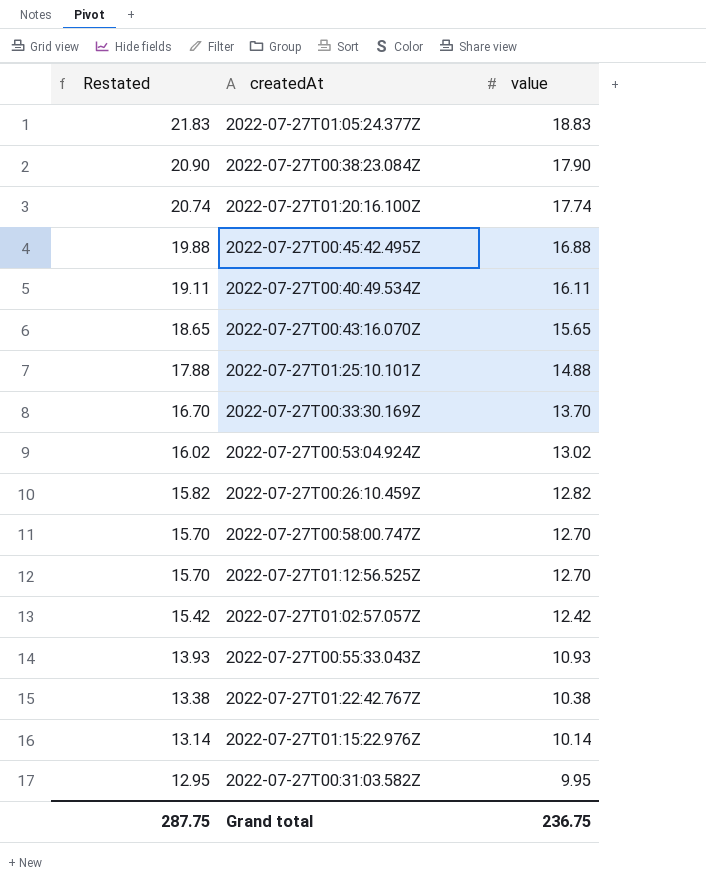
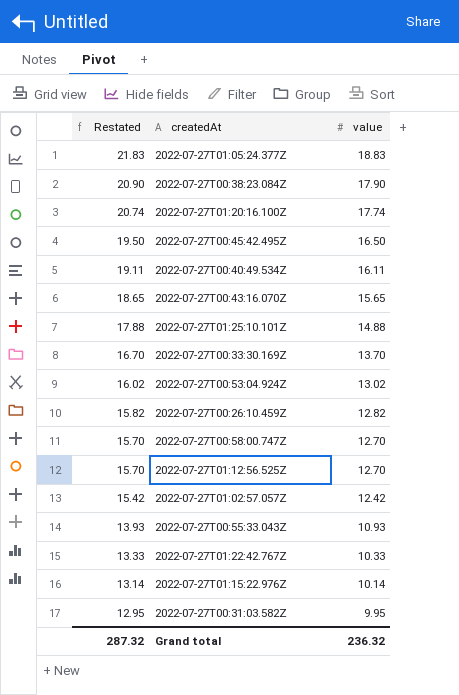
2022-07-27T00:45:42.495Z | Restated: 19.88 -> 19.50
2022-07-27T00:45:42.495Z | value: 16.88 -> 16.50
2022-07-27T01:22:42.767Z | Restated: 13.38 -> 13.33
2022-07-27T01:22:42.767Z | value: 10.38 -> 10.33
Grand total | Restated: 287.75 -> 287.32
Grand total | value: 236.75 -> 236.32

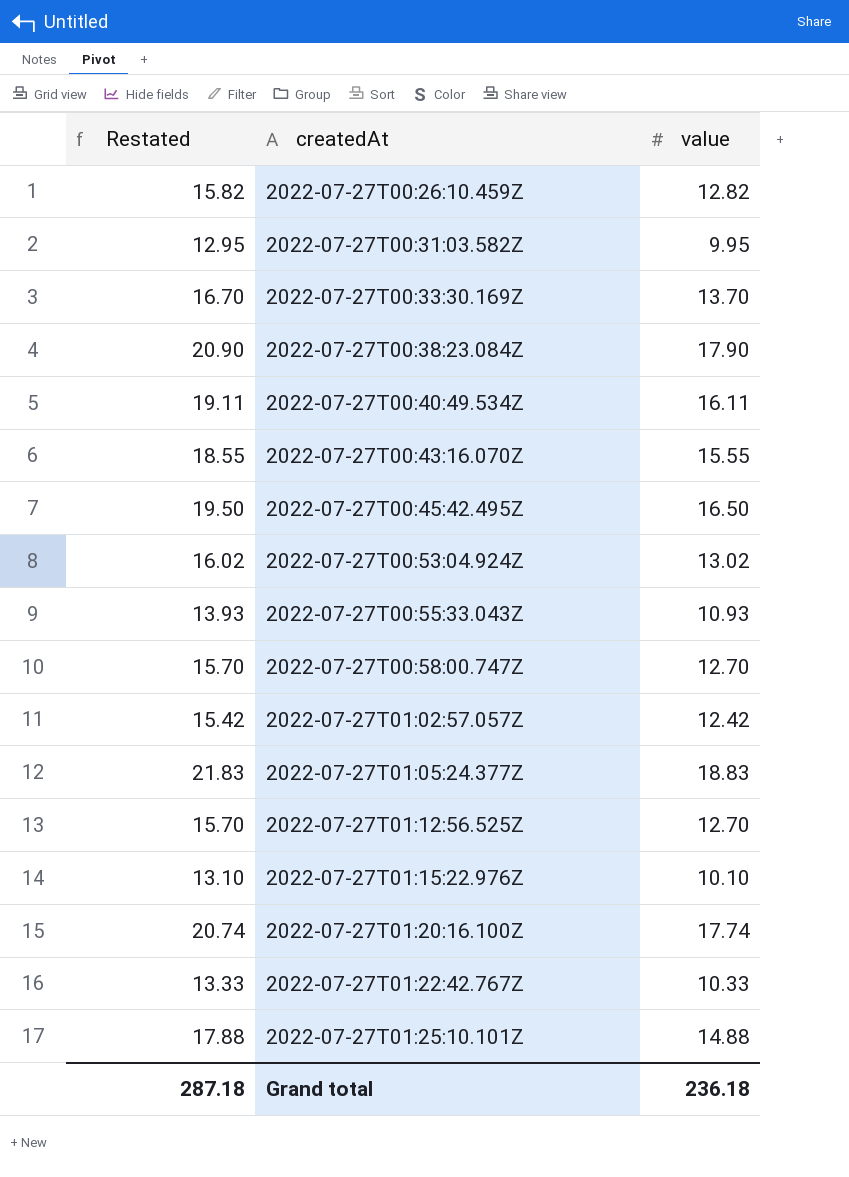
row order: Restated descending -> createdAt ascending
2022-07-27T00:43:16.070Z | Restated: 18.65 -> 18.55
2022-07-27T00:43:16.070Z | value: 15.65 -> 15.55
2022-07-27T01:15:22.976Z | Restated: 13.14 -> 13.10
2022-07-27T01:15:22.976Z | value: 10.14 -> 10.10
Grand total | Restated: 287.32 -> 287.18
Grand total | value: 236.32 -> 236.18

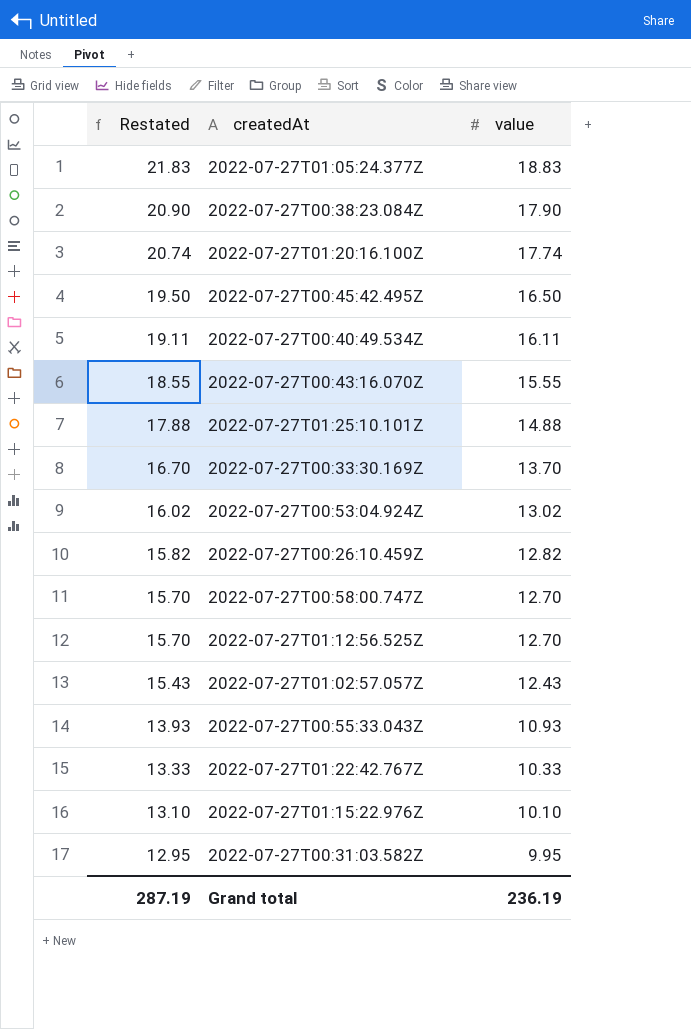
row order: createdAt ascending -> Restated descending
2022-07-27T01:02:57.057Z | Restated: 15.42 -> 15.43
2022-07-27T01:02:57.057Z | value: 12.42 -> 12.43
Grand total | Restated: 287.18 -> 287.19
Grand total | value: 236.18 -> 236.19

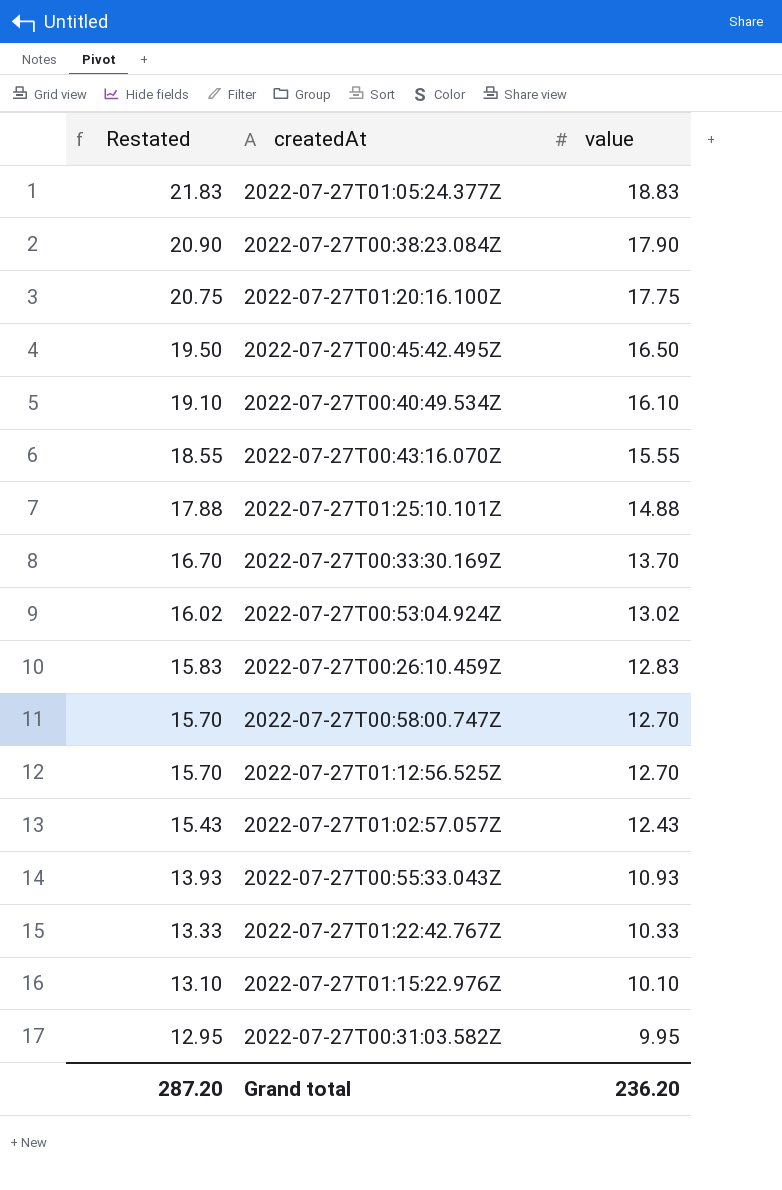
2022-07-27T01:20:16.100Z | Restated: 20.74 -> 20.75
2022-07-27T01:20:16.100Z | value: 17.74 -> 17.75
2022-07-27T00:40:49.534Z | Restated: 19.11 -> 19.10
2022-07-27T00:40:49.534Z | value: 16.11 -> 16.10
2022-07-27T00:26:10.459Z | Restated: 15.82 -> 15.83
2022-07-27T00:26:10.459Z | value: 12.82 -> 12.83
Grand total | Restated: 287.19 -> 287.20
Grand total | value: 236.19 -> 236.20

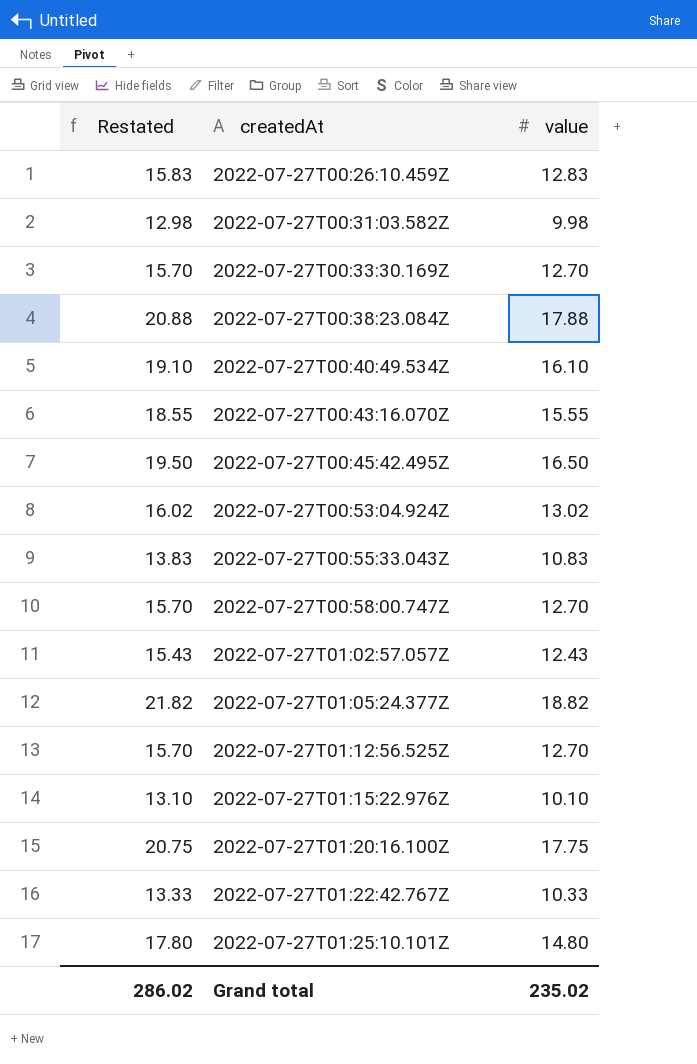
row order: Restated descending -> createdAt ascending
2022-07-27T00:31:03.582Z | Restated: 12.95 -> 12.98
2022-07-27T00:31:03.582Z | value: 9.95 -> 9.98
2022-07-27T00:33:30.169Z | Restated: 16.70 -> 15.70
2022-07-27T00:33:30.169Z | value: 13.70 -> 12.70
2022-07-27T00:38:23.084Z | Restated: 20.90 -> 20.88
2022-07-27T00:38:23.084Z | value: 17.90 -> 17.88
2022-07-27T00:55:33.043Z | Restated: 13.93 -> 13.83
2022-07-27T00:55:33.043Z | value: 10.93 -> 10.83
2022-07-27T01:05:24.377Z | Restated: 21.83 -> 21.82
2022-07-27T01:05:24.377Z | value: 18.83 -> 18.82
2022-07-27T01:25:10.101Z | Restated: 17.88 -> 17.80
2022-07-27T01:25:10.101Z | value: 14.88 -> 14.80
Grand total | Restated: 287.20 -> 286.02
Grand total | value: 236.20 -> 235.02

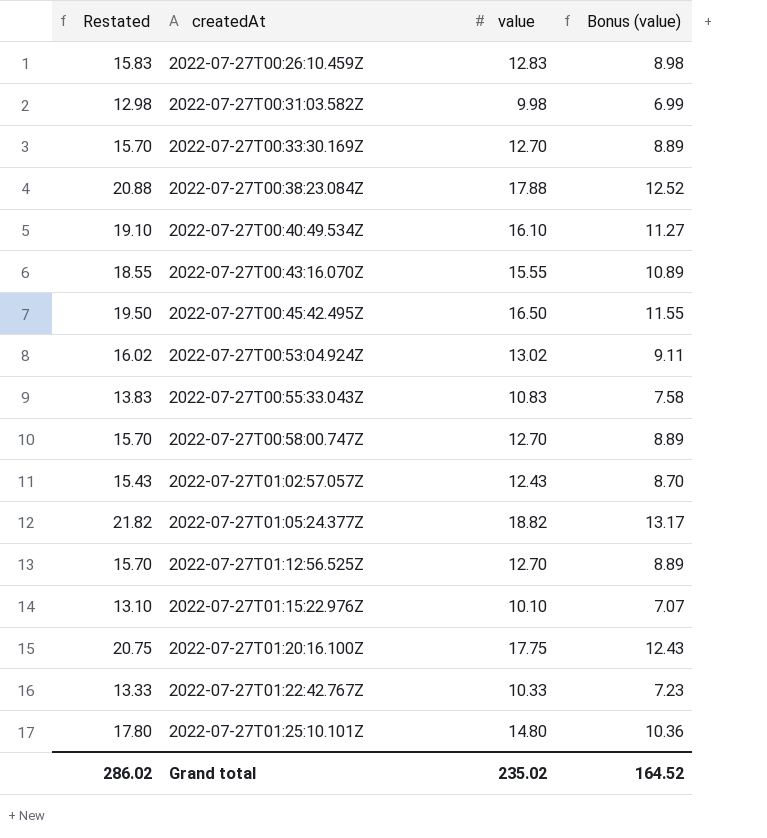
column Bonus (value) | formula: none -> [value] * 0.7

